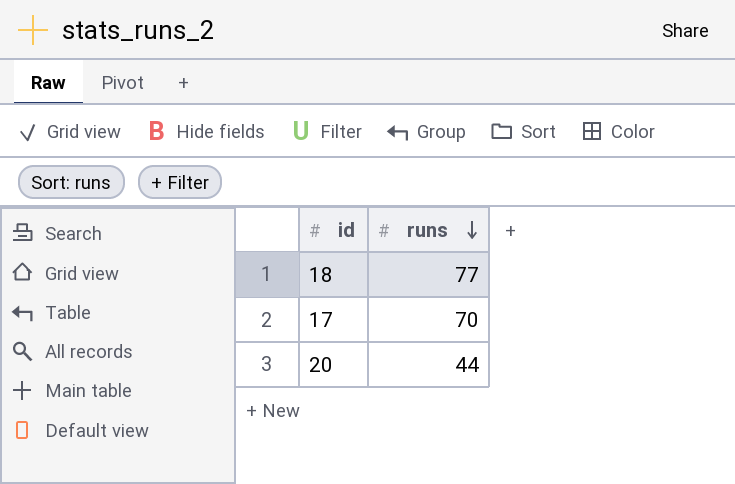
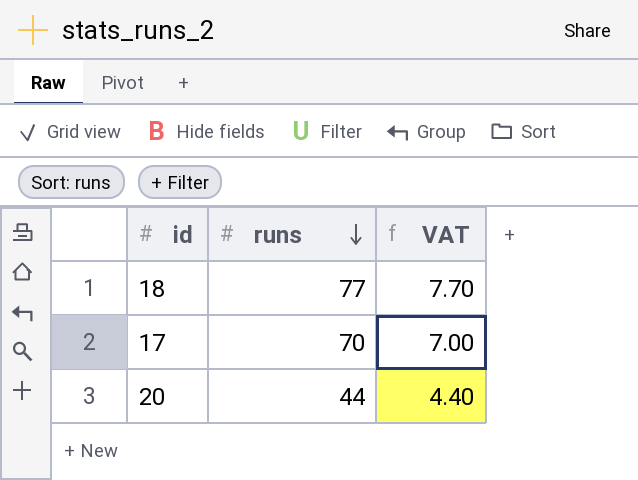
column VAT | formula: none -> [runs] * 0.1

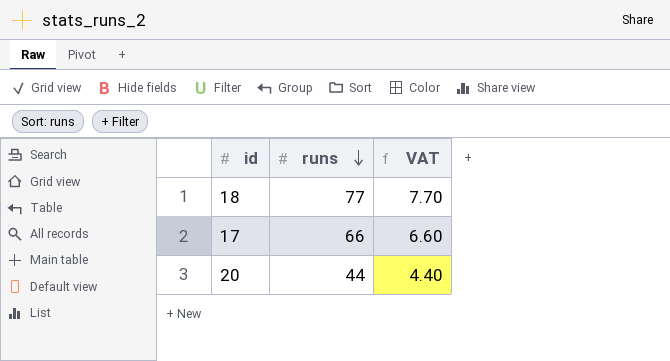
17 | runs: 70 -> 66
17 | VAT: 7.00 -> 6.60

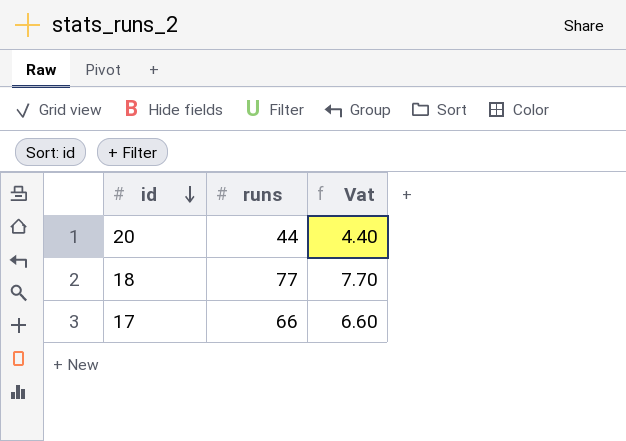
row order: runs descending -> id descending
column name: VAT -> Vat

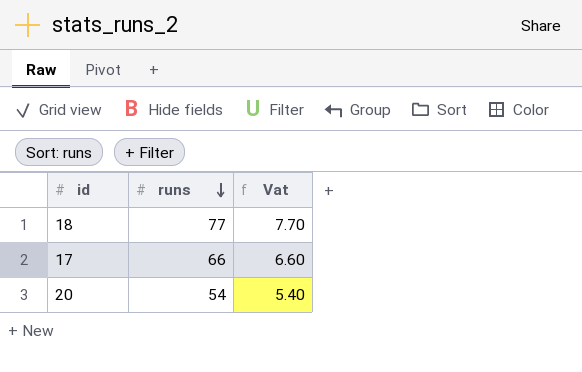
row order: id descending -> runs descending
20 | runs: 44 -> 54
20 | Vat: 4.40 -> 5.40

